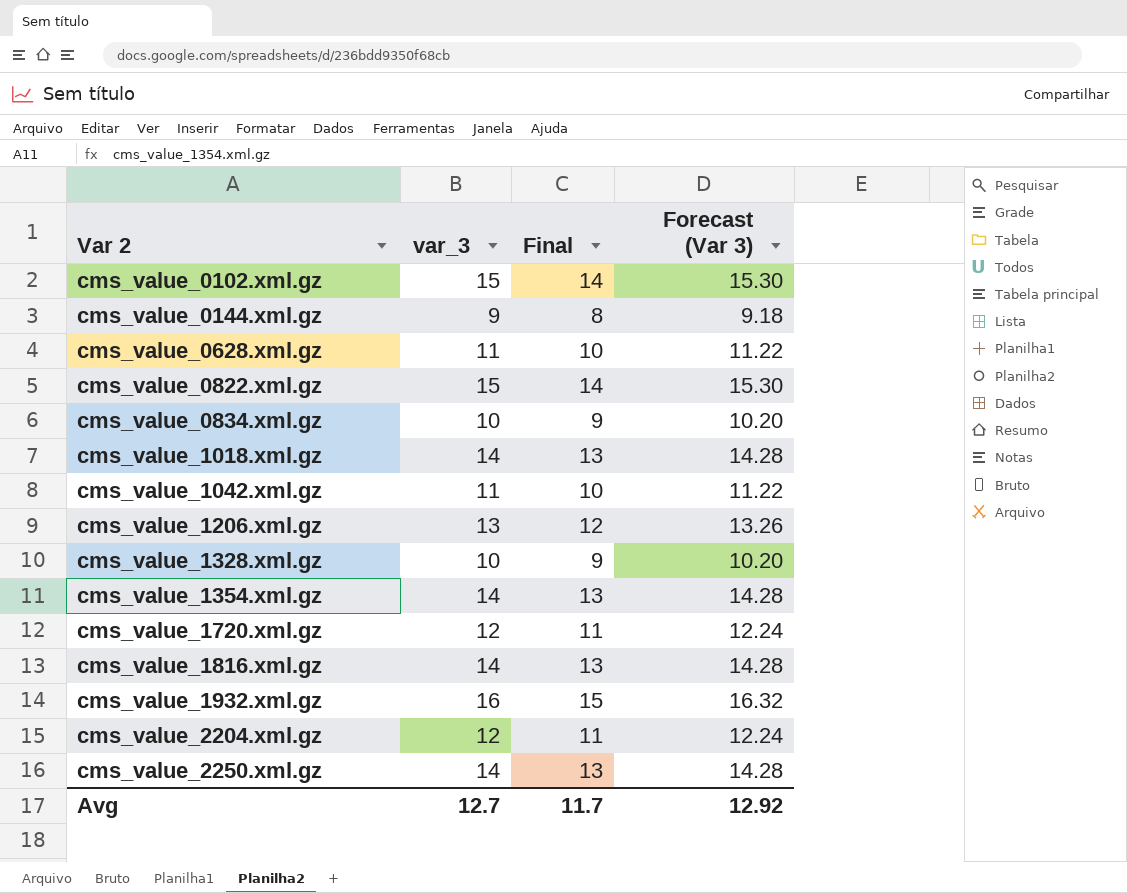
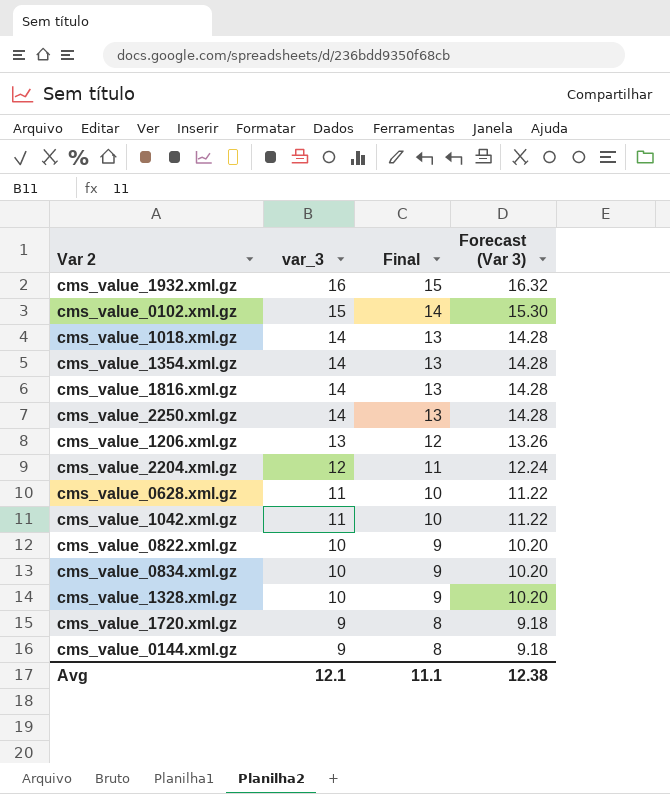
row order: Var 2 ascending -> var_3 descending
cms_value_0822.xml.gz | var_3: 15 -> 10
cms_value_0822.xml.gz | Final: 14 -> 9
cms_value_0822.xml.gz | Forecast (Var 3): 15.30 -> 10.20
cms_value_1720.xml.gz | var_3: 12 -> 9
cms_value_1720.xml.gz | Final: 11 -> 8
cms_value_1720.xml.gz | Forecast (Var 3): 12.24 -> 9.18
Avg | var_3: 12.7 -> 12.1
Avg | Final: 11.7 -> 11.1
Avg | Forecast (Var 3): 12.92 -> 12.38

